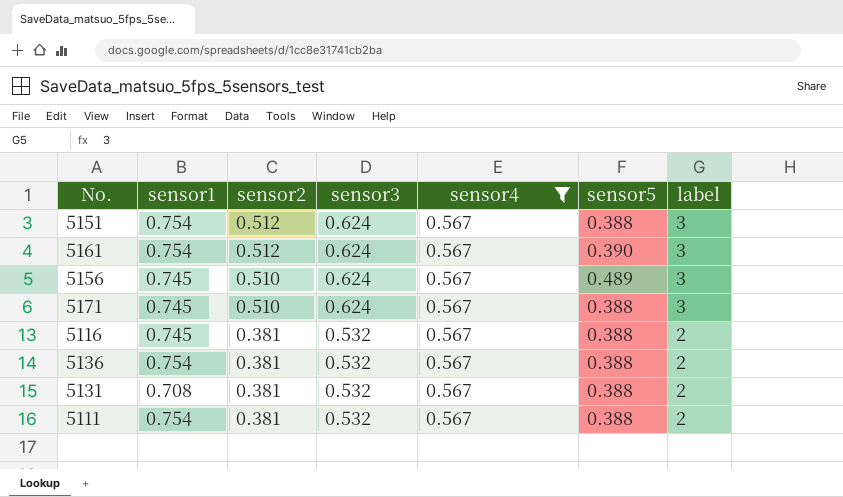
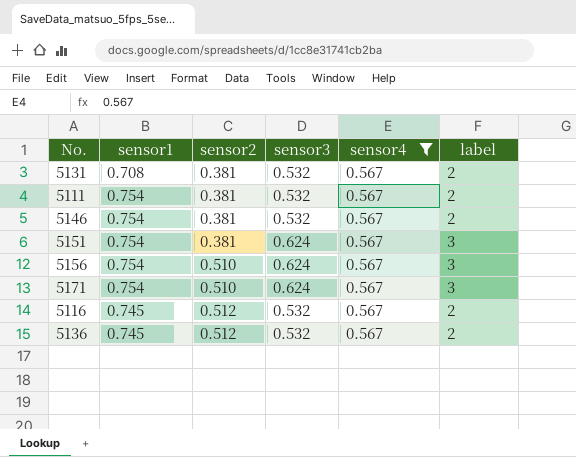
row order: sensor2 descending -> sensor2 ascending
column sensor5 | position: 6 -> none
row 5161: 0.754 | 0.512 | 0.624 | 0.567 | 0.390 | 3 -> none
row 5146: none -> 0.754 | 0.381 | 0.532 | 0.567 | 2
5151 | sensor2: 0.512 -> 0.381
5156 | sensor1: 0.745 -> 0.754
5171 | sensor1: 0.745 -> 0.754
5116 | sensor2: 0.381 -> 0.512
5136 | sensor1: 0.754 -> 0.745
5136 | sensor2: 0.381 -> 0.512

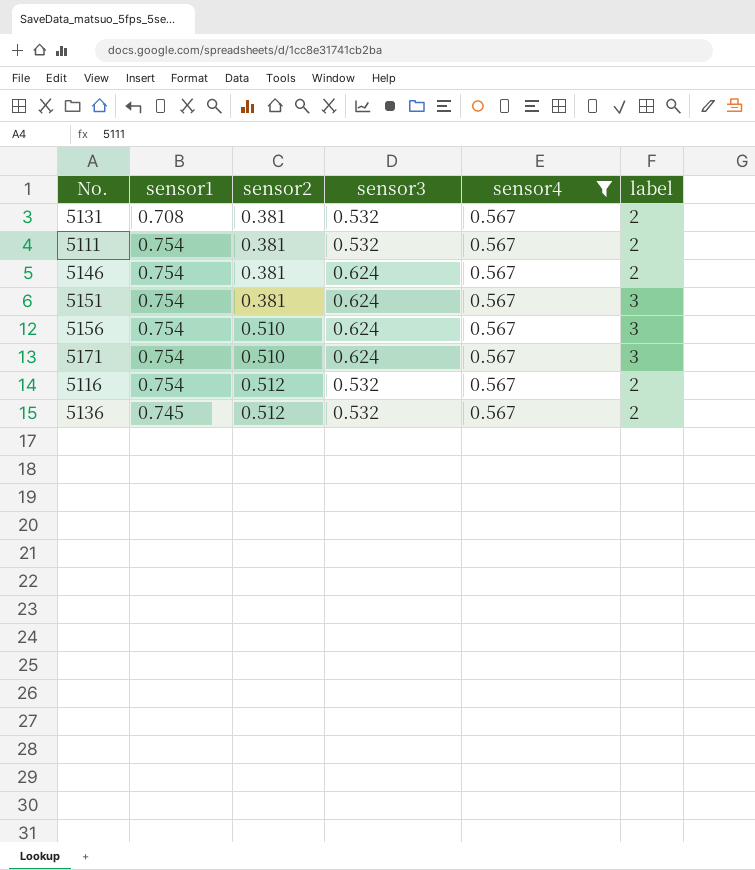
5146 | sensor3: 0.532 -> 0.624
5116 | sensor1: 0.745 -> 0.754

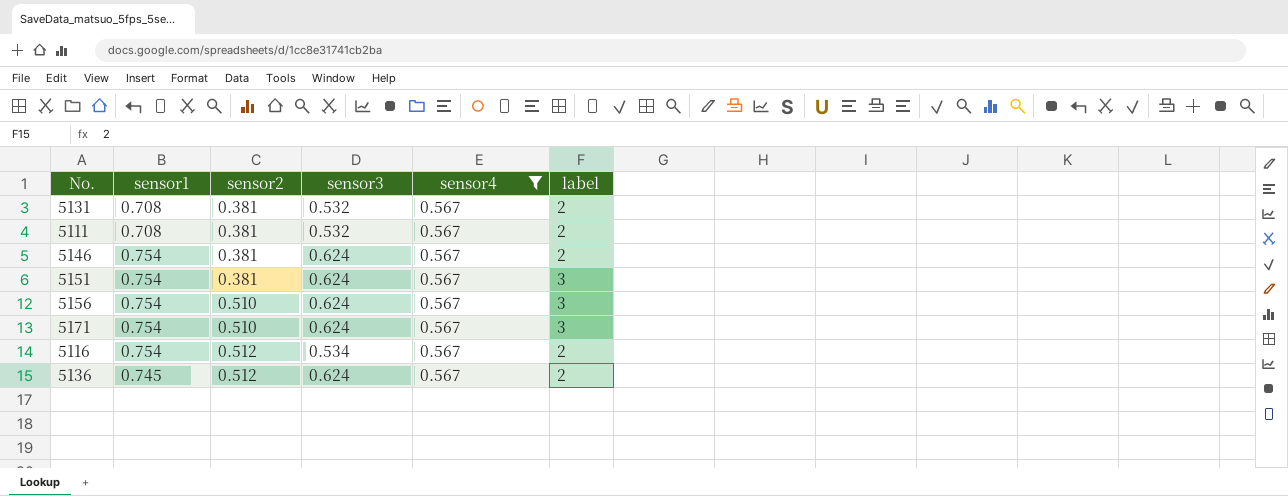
5111 | sensor1: 0.754 -> 0.708
5116 | sensor3: 0.532 -> 0.534
5136 | sensor3: 0.532 -> 0.624

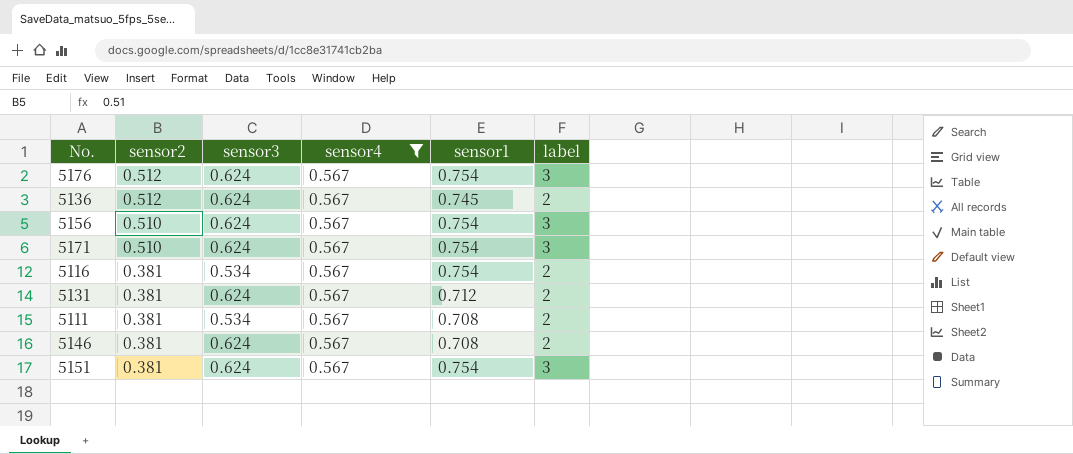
row order: sensor2 ascending -> sensor2 descending
column sensor1 | position: 2 -> 5
row 5176: none -> 0.512 | 0.624 | 0.567 | 0.754 | 3
5116 | sensor2: 0.512 -> 0.381
5131 | sensor3: 0.532 -> 0.624
5131 | sensor1: 0.708 -> 0.712
5111 | sensor3: 0.532 -> 0.534
5146 | sensor1: 0.754 -> 0.708

